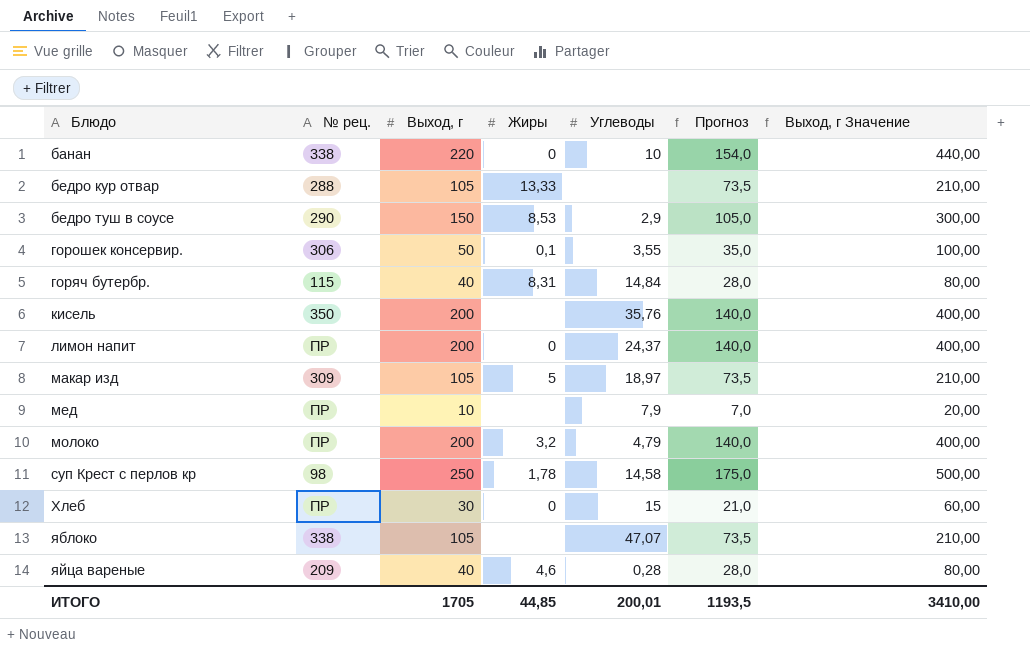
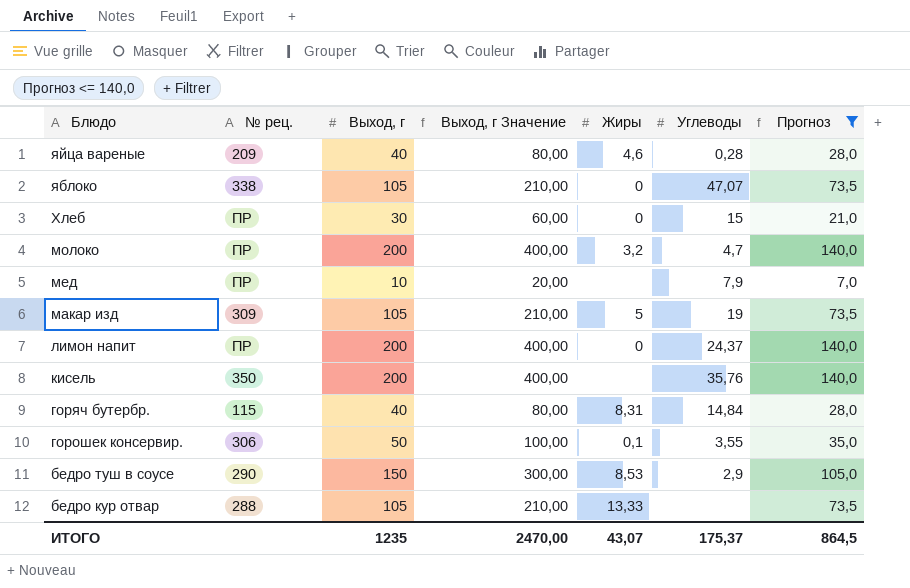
filter: none -> Прогноз <= 140,0
row order: Блюдо ascending -> Блюдо descending
column Выход, г Значение | position: 7 -> 4
яблоко | Жиры: none -> 0
молоко | Углеводы: 4,79 -> 4,7
макар изд | Углеводы: 18,97 -> 19
ИТОГО | Выход, г: 1705 -> 1235
ИТОГО | Выход, г Значение: 3410,00 -> 2470,00
ИТОГО | Жиры: 44,85 -> 43,07
ИТОГО | Углеводы: 200,01 -> 175,37
ИТОГО | Прогноз: 1193,5 -> 864,5

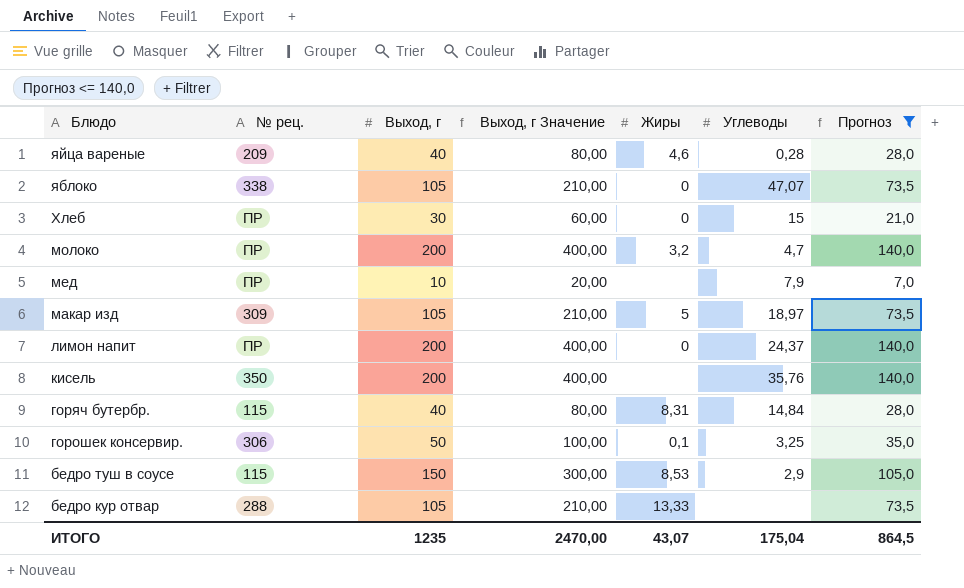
макар изд | Углеводы: 19 -> 18,97
горошек консервир. | Углеводы: 3,55 -> 3,25
бедро туш в соусе | № рец.: 290 -> 115
ИТОГО | Углеводы: 175,37 -> 175,04

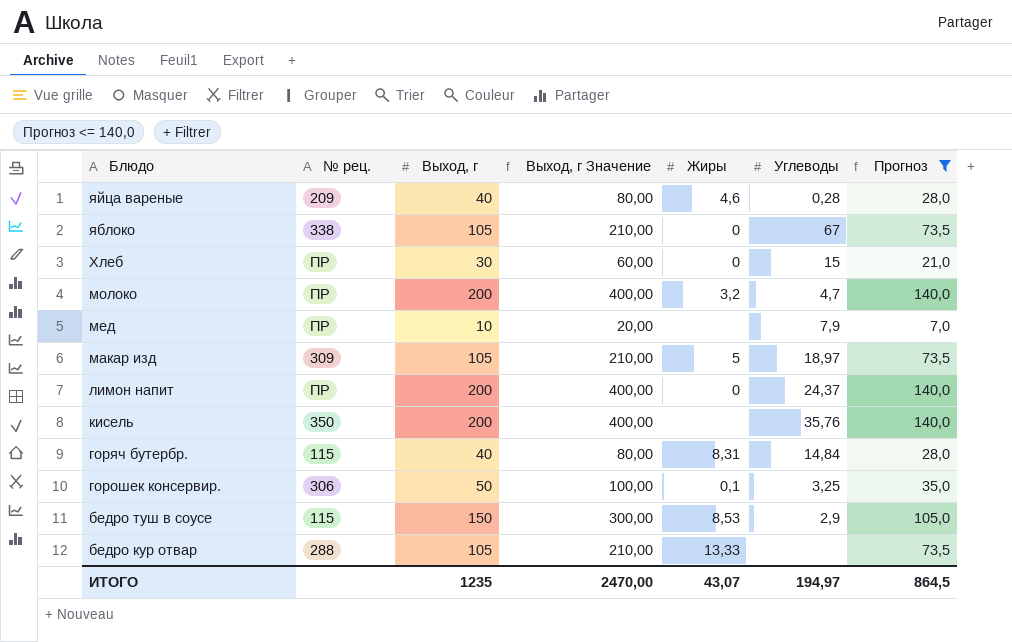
яблоко | Углеводы: 47,07 -> 67
ИТОГО | Углеводы: 175,04 -> 194,97

